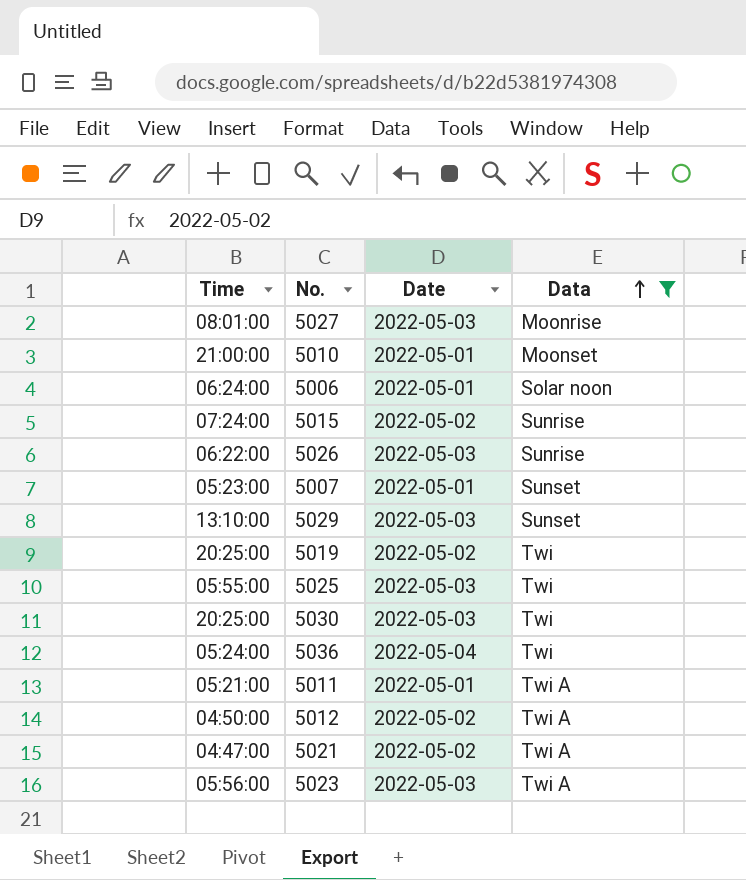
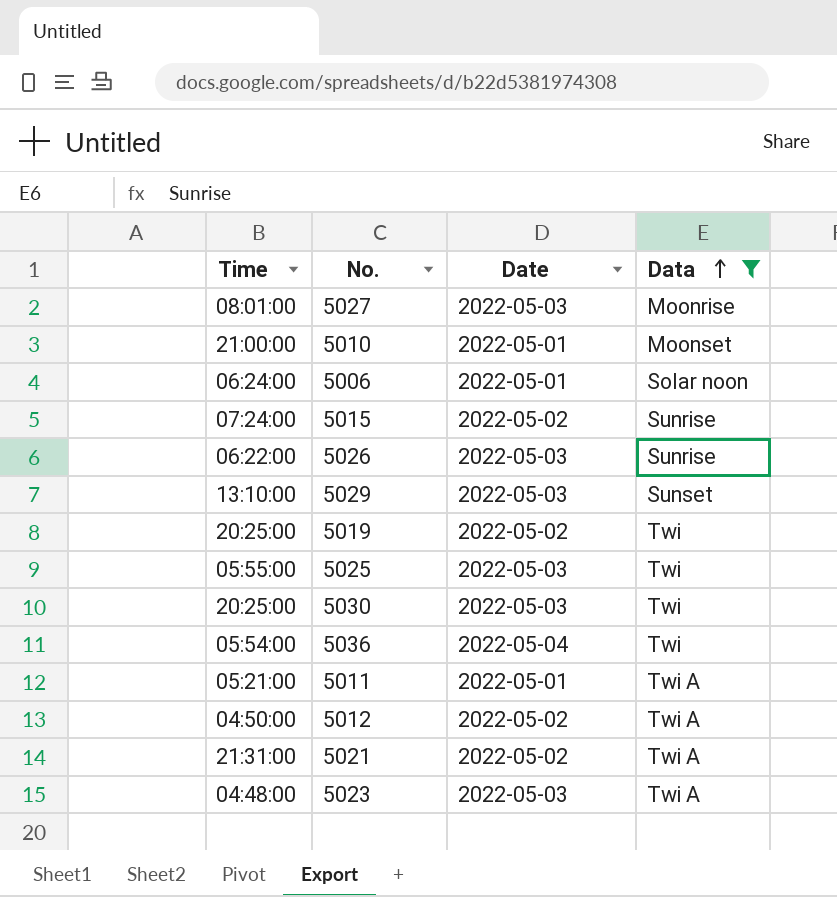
row 5007: 05:23:00 | 2022-05-01 | Sunset -> none
5036 | Time: 05:24:00 -> 05:54:00
5021 | Time: 04:47:00 -> 21:31:00
5023 | Time: 05:56:00 -> 04:48:00

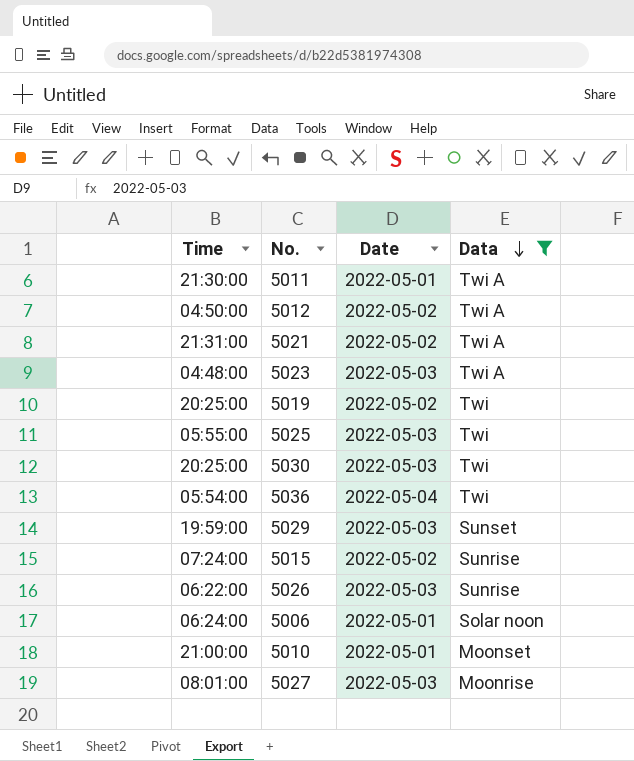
row order: Data ascending -> Data descending
5011 | Time: 05:21:00 -> 21:30:00
5029 | Time: 13:10:00 -> 19:59:00

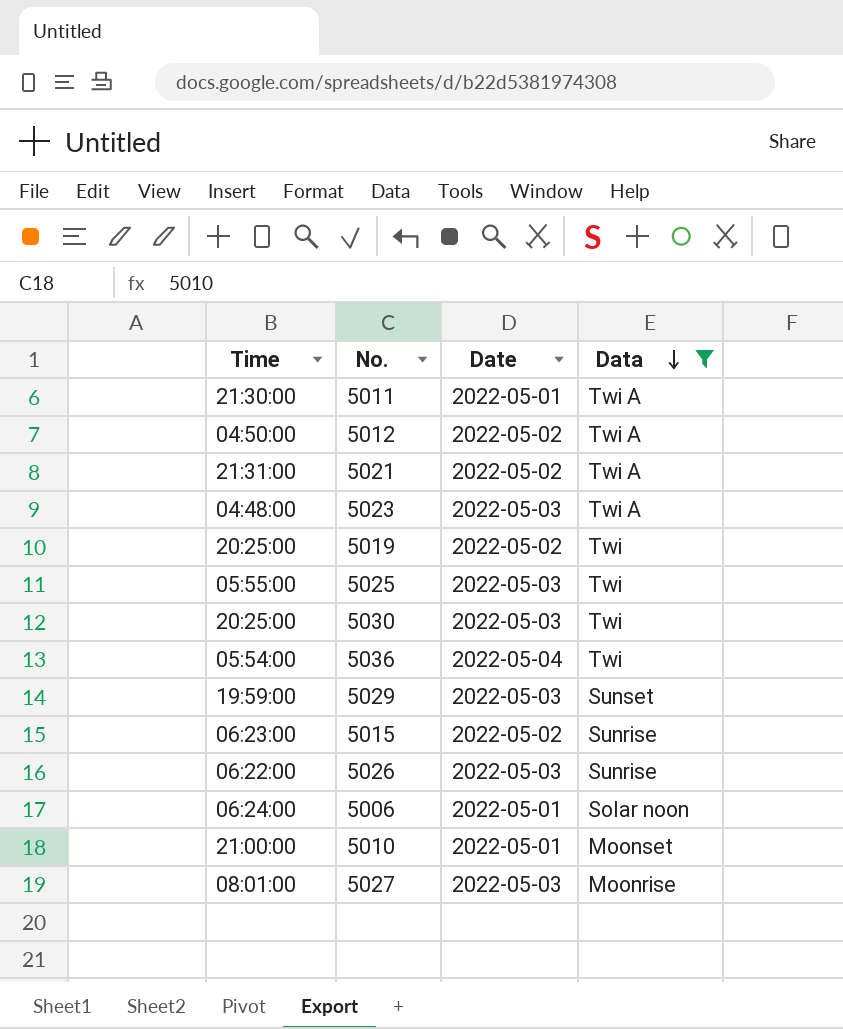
5015 | Time: 07:24:00 -> 06:23:00

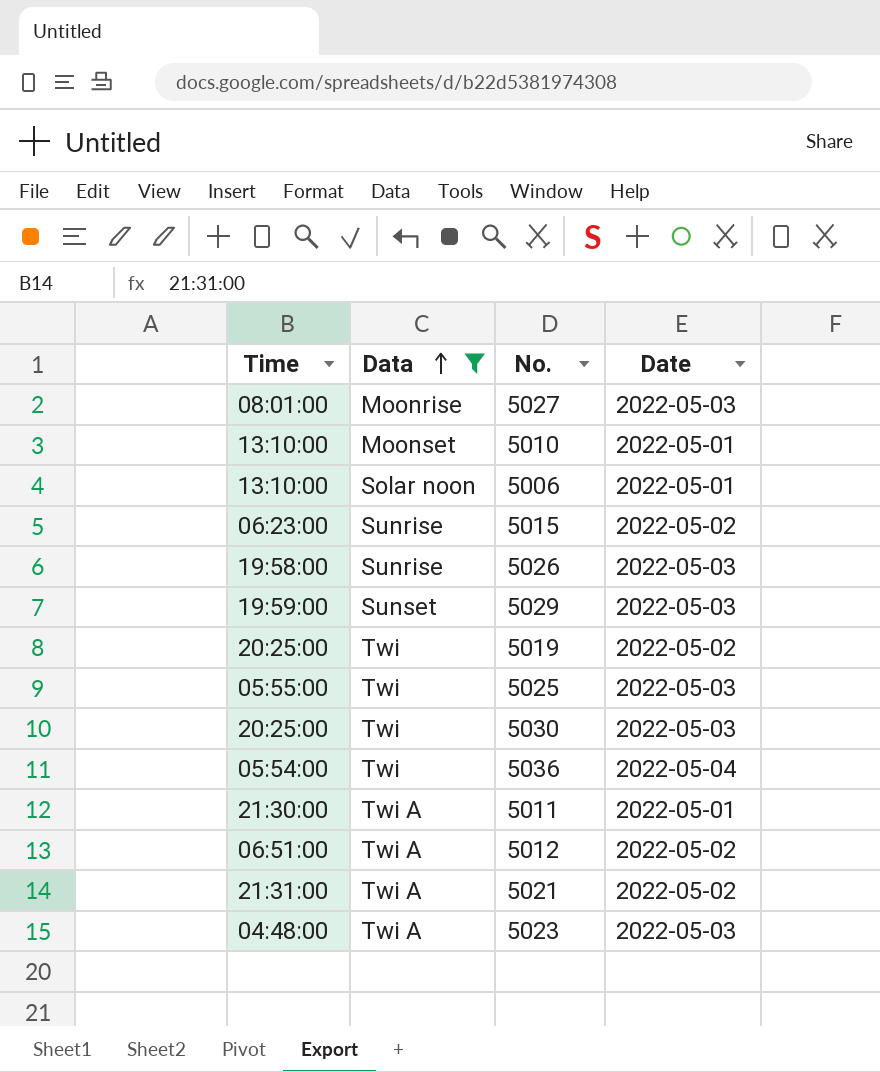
row order: Data descending -> Data ascending
column Data | position: 4 -> 2
5010 | Time: 21:00:00 -> 13:10:00
5006 | Time: 06:24:00 -> 13:10:00
5026 | Time: 06:22:00 -> 19:58:00
5012 | Time: 04:50:00 -> 06:51:00

